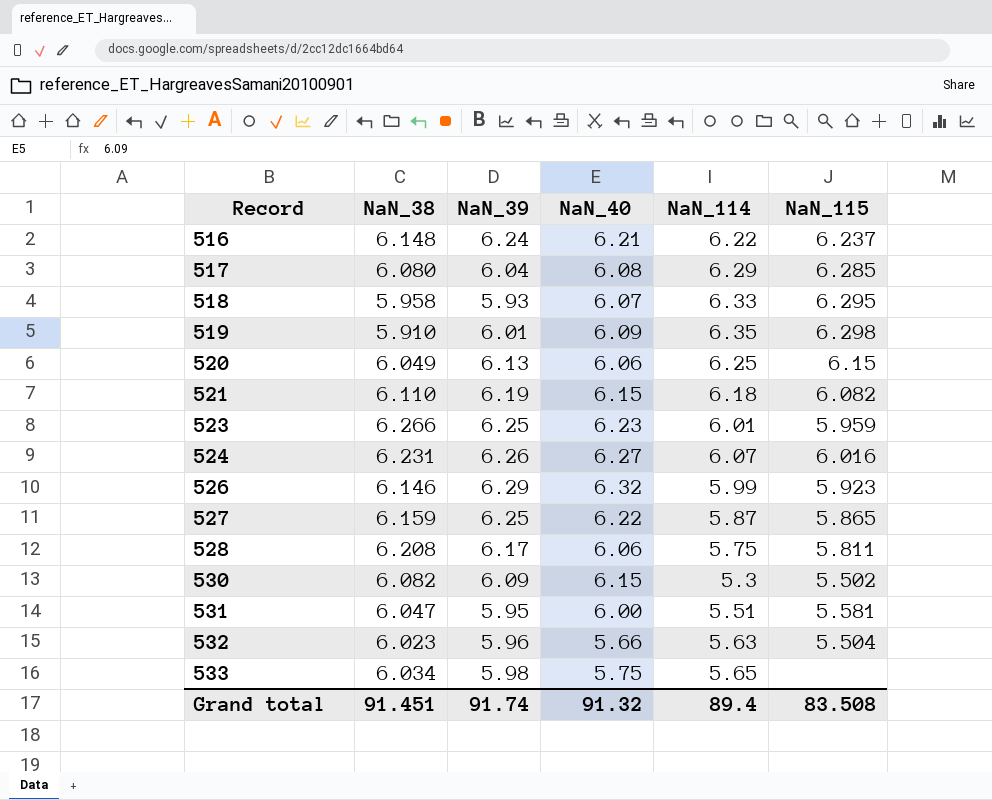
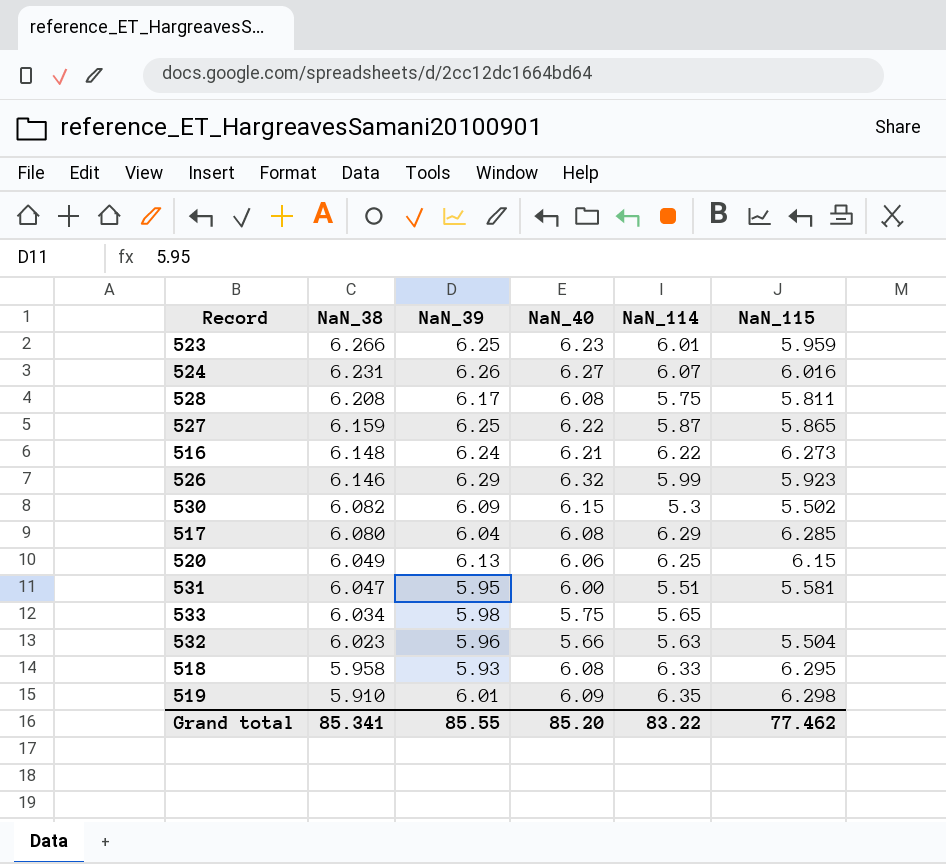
row order: Record ascending -> NaN_38 descending
row 521: 6.110 | 6.19 | 6.15 | 6.18 | 6.082 -> none
528 | NaN_40: 6.06 -> 6.08
516 | NaN_115: 6.237 -> 6.273
518 | NaN_40: 6.07 -> 6.08
Grand total | NaN_38: 91.451 -> 85.341
Grand total | NaN_39: 91.74 -> 85.55
Grand total | NaN_40: 91.32 -> 85.20
Grand total | NaN_114: 89.4 -> 83.22
Grand total | NaN_115: 83.508 -> 77.462

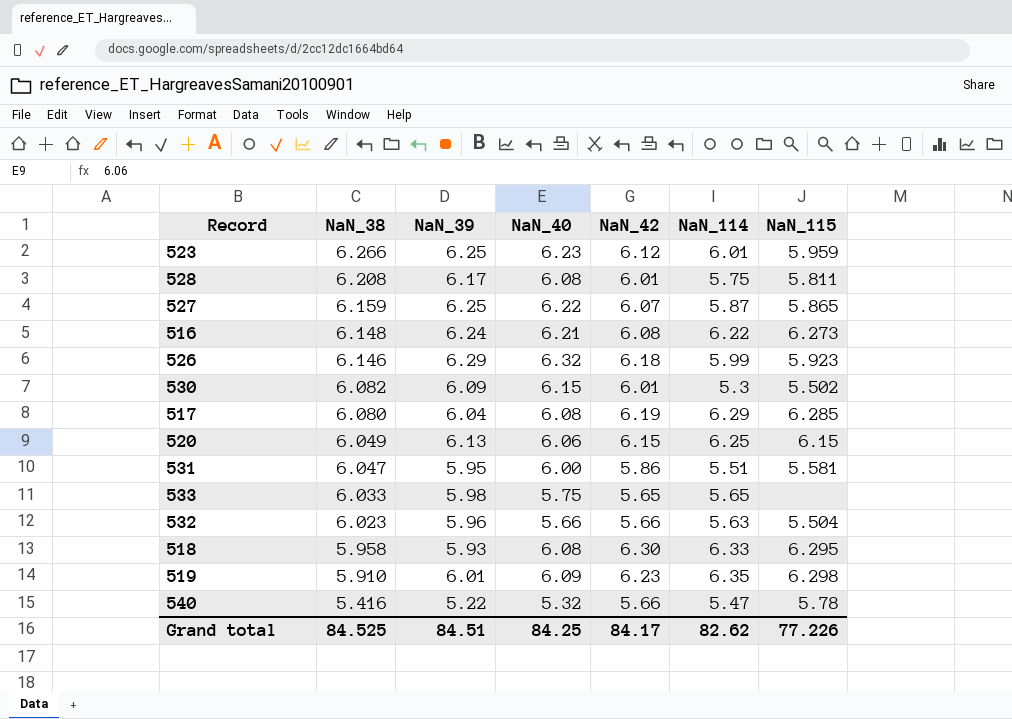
column NaN_42 | position: none -> 5
row 524: 6.231 | 6.26 | 6.27 | 6.07 | 6.016 -> none
533 | NaN_38: 6.034 -> 6.033
row 540: none -> 5.416 | 5.22 | 5.32 | 5.66 | 5.47 | 5.78
Grand total | NaN_38: 85.341 -> 84.525
Grand total | NaN_39: 85.55 -> 84.51
Grand total | NaN_40: 85.20 -> 84.25
Grand total | NaN_114: 83.22 -> 82.62
Grand total | NaN_115: 77.462 -> 77.226

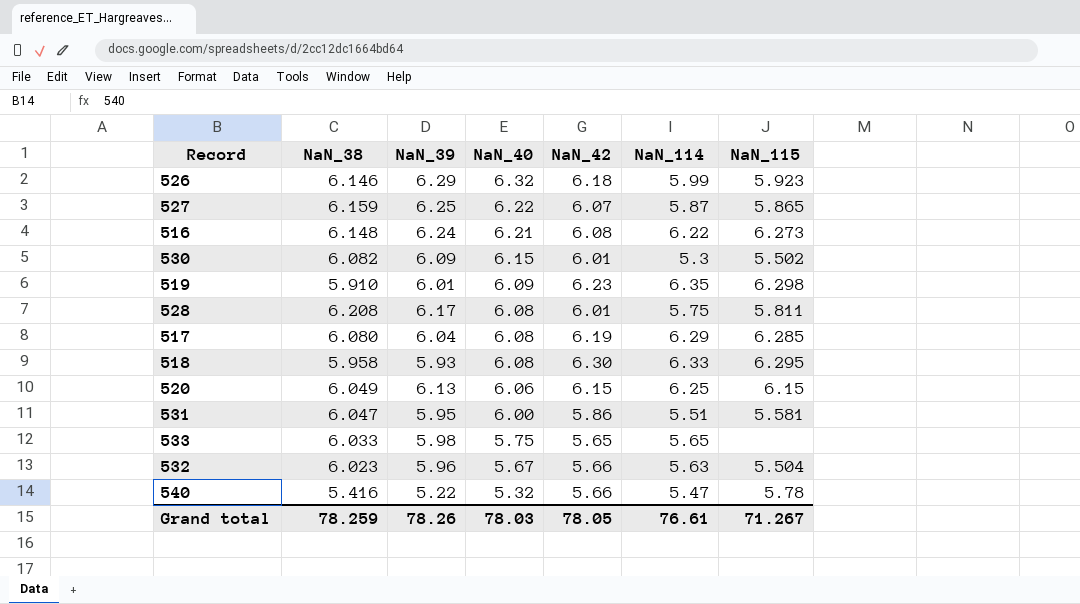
row order: NaN_38 descending -> NaN_40 descending
row 523: 6.266 | 6.25 | 6.23 | 6.12 | 6.01 | 5.959 -> none
532 | NaN_40: 5.66 -> 5.67
Grand total | NaN_38: 84.525 -> 78.259
Grand total | NaN_39: 84.51 -> 78.26
Grand total | NaN_40: 84.25 -> 78.03
Grand total | NaN_42: 84.17 -> 78.05
Grand total | NaN_114: 82.62 -> 76.61
Grand total | NaN_115: 77.226 -> 71.267

